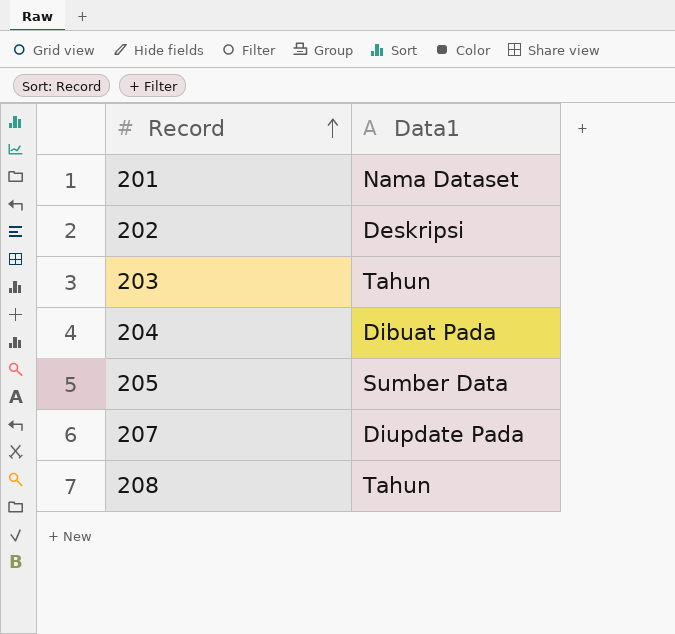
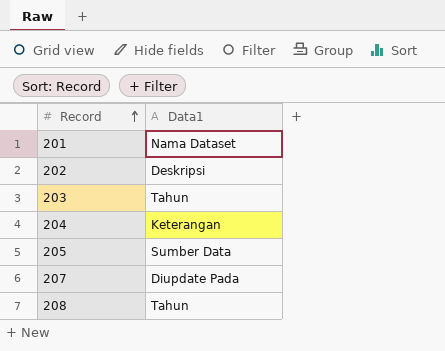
204 | Data1: Dibuat Pada -> Keterangan

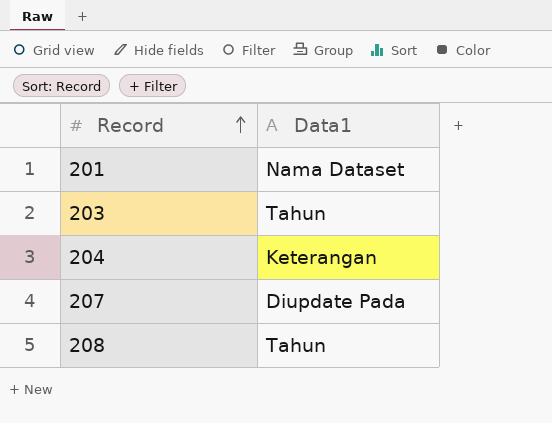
row 202: Deskripsi -> none
row 205: Sumber Data -> none

